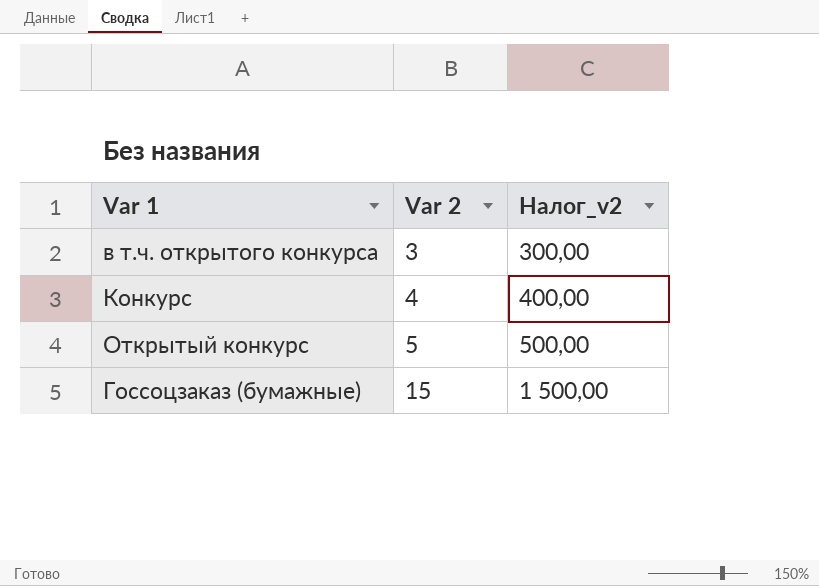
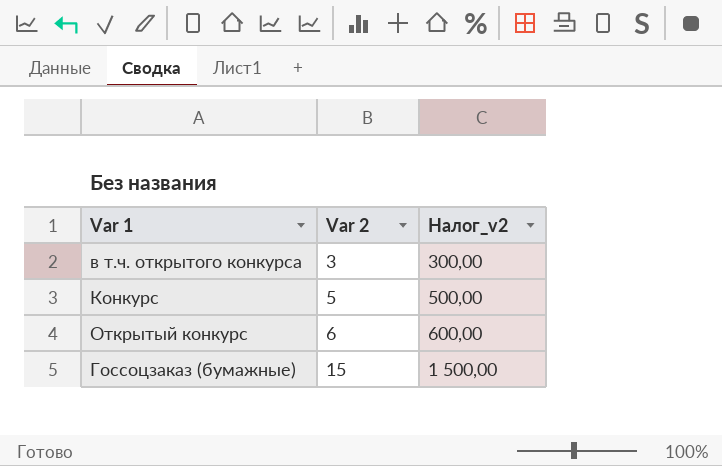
Конкурс | Var 2: 4 -> 5
Конкурс | Налог_v2: 400,00 -> 500,00
Открытый конкурс | Var 2: 5 -> 6
Открытый конкурс | Налог_v2: 500,00 -> 600,00

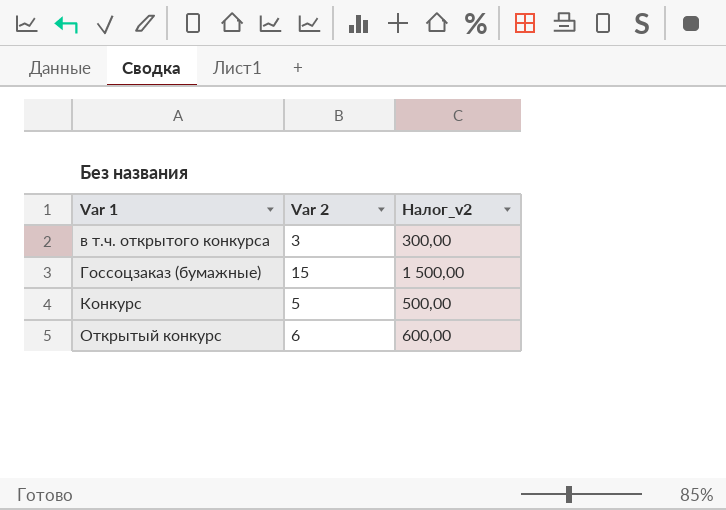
row order: Var 2 ascending -> Var 1 ascending

